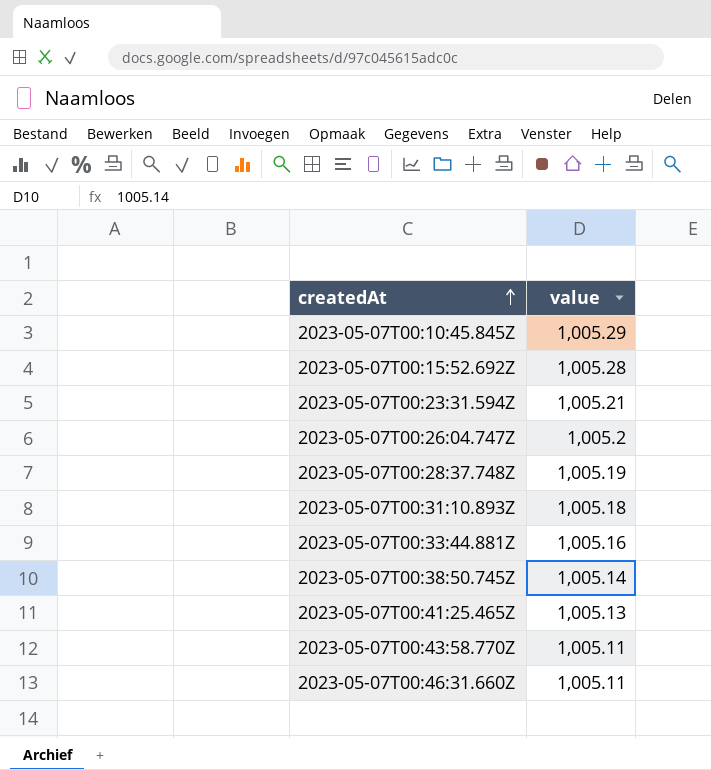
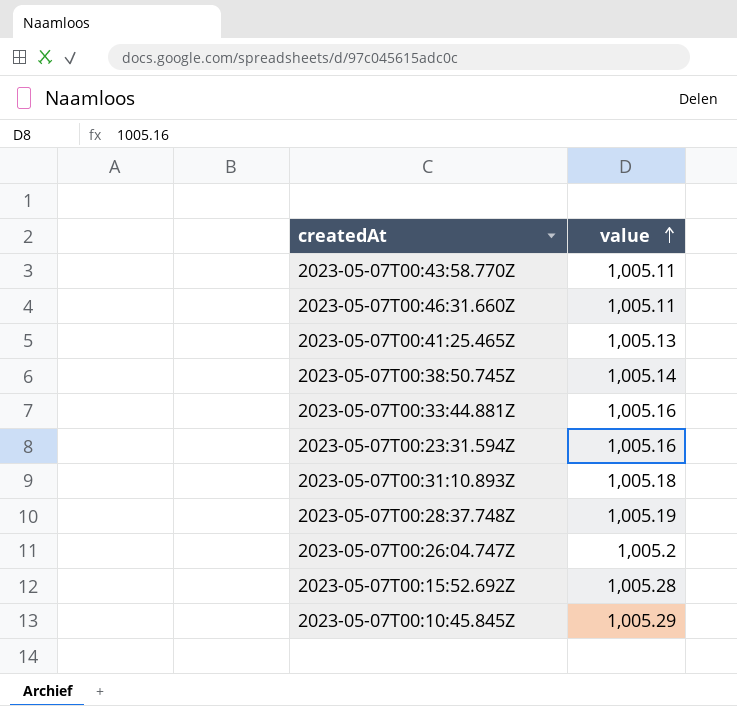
row order: createdAt ascending -> value ascending
2023-05-07T00:23:31.594Z | value: 1,005.21 -> 1,005.16

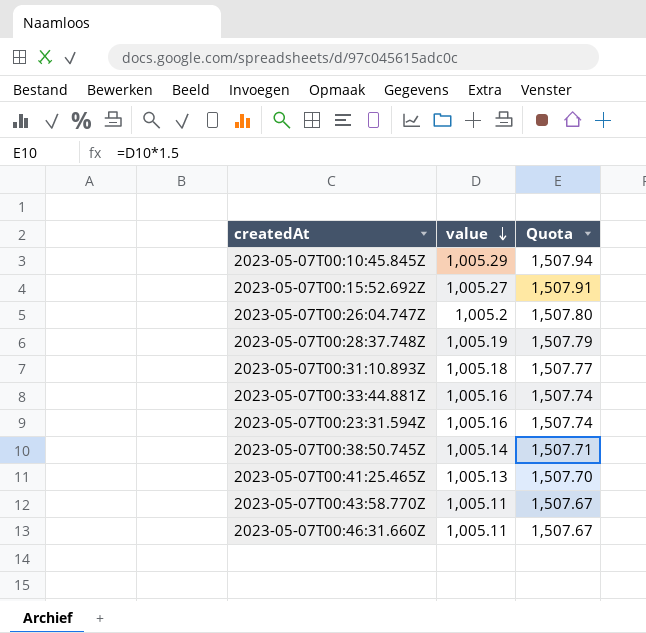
row order: value ascending -> value descending
column Quota | formula: none -> [value] * 1.5
2023-05-07T00:15:52.692Z | value: 1,005.28 -> 1,005.27

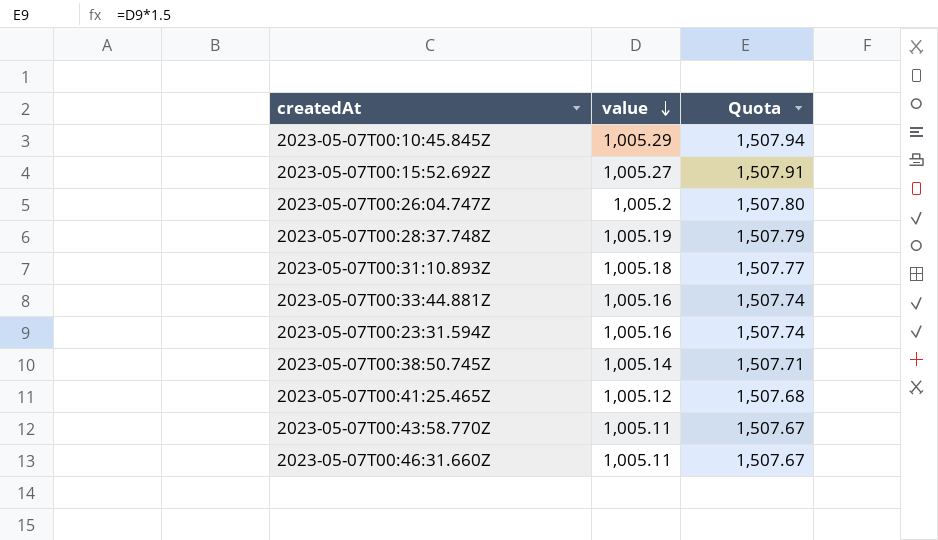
2023-05-07T00:41:25.465Z | value: 1,005.13 -> 1,005.12
2023-05-07T00:41:25.465Z | Quota: 1,507.70 -> 1,507.68

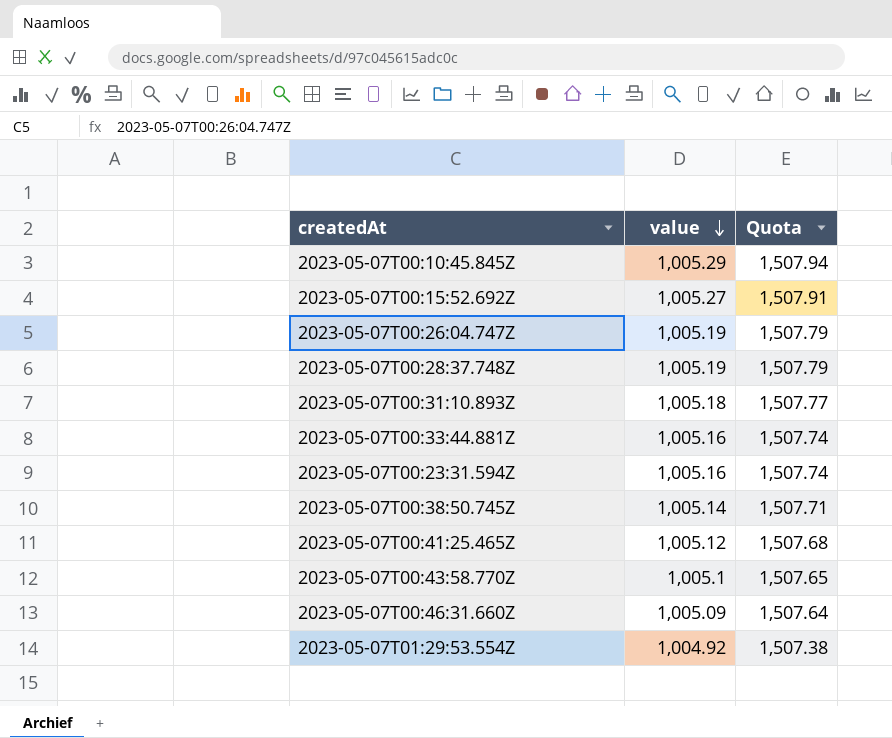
2023-05-07T00:26:04.747Z | value: 1,005.2 -> 1,005.19
2023-05-07T00:26:04.747Z | Quota: 1,507.80 -> 1,507.79
2023-05-07T00:43:58.770Z | value: 1,005.11 -> 1,005.1
2023-05-07T00:43:58.770Z | Quota: 1,507.67 -> 1,507.65
2023-05-07T00:46:31.660Z | value: 1,005.11 -> 1,005.09
2023-05-07T00:46:31.660Z | Quota: 1,507.67 -> 1,507.64
row 2023-05-07T01:29:53.554Z: none -> 1,004.92 | 1,507.38

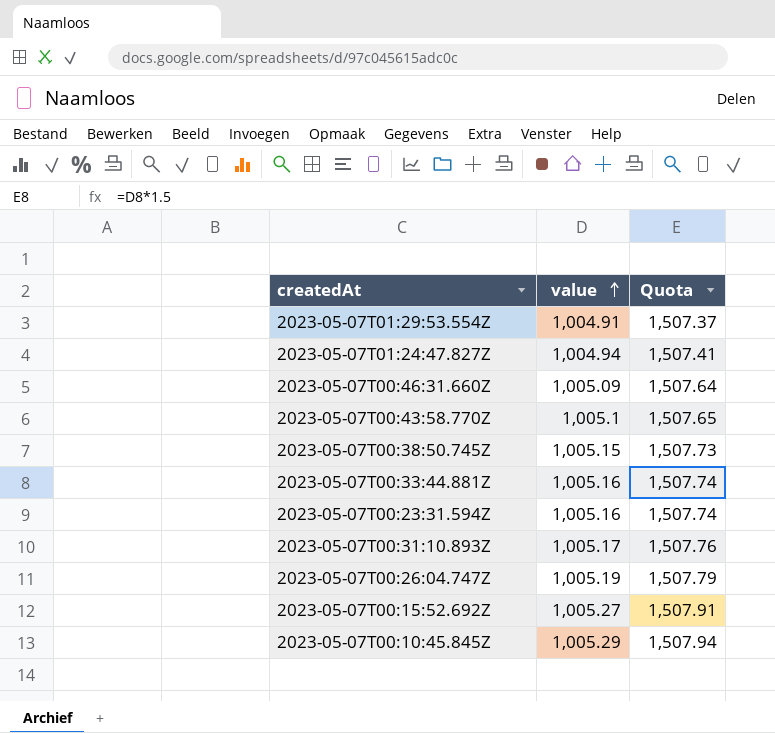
row order: value descending -> value ascending
row 2023-05-07T00:28:37.748Z: 1,005.19 | 1,507.79 -> none
row 2023-05-07T00:41:25.465Z: 1,005.12 | 1,507.68 -> none
2023-05-07T01:29:53.554Z | value: 1,004.92 -> 1,004.91
2023-05-07T01:29:53.554Z | Quota: 1,507.38 -> 1,507.37
row 2023-05-07T01:24:47.827Z: none -> 1,004.94 | 1,507.41
2023-05-07T00:38:50.745Z | value: 1,005.14 -> 1,005.15
2023-05-07T00:38:50.745Z | Quota: 1,507.71 -> 1,507.73
2023-05-07T00:31:10.893Z | value: 1,005.18 -> 1,005.17
2023-05-07T00:31:10.893Z | Quota: 1,507.77 -> 1,507.76

